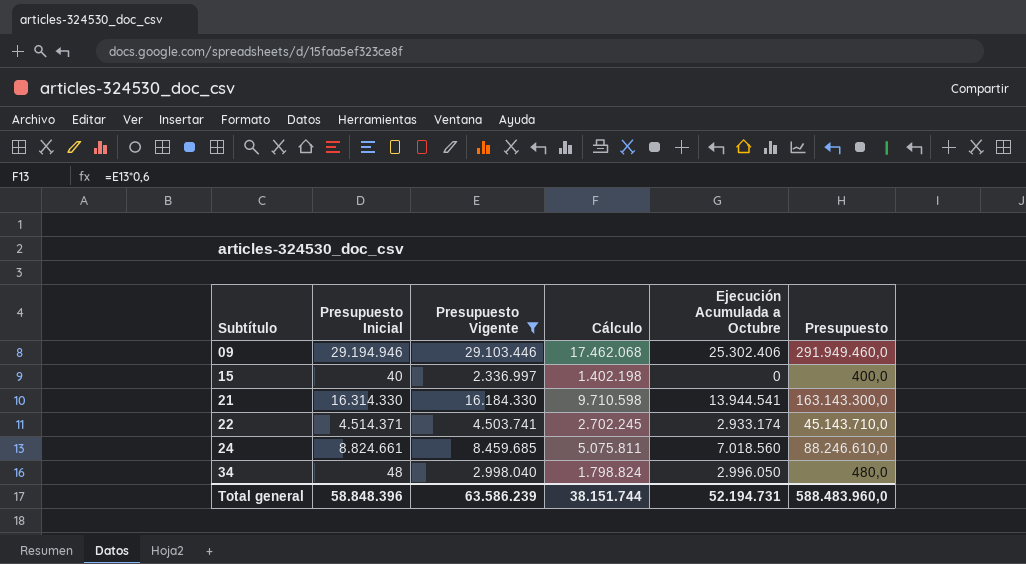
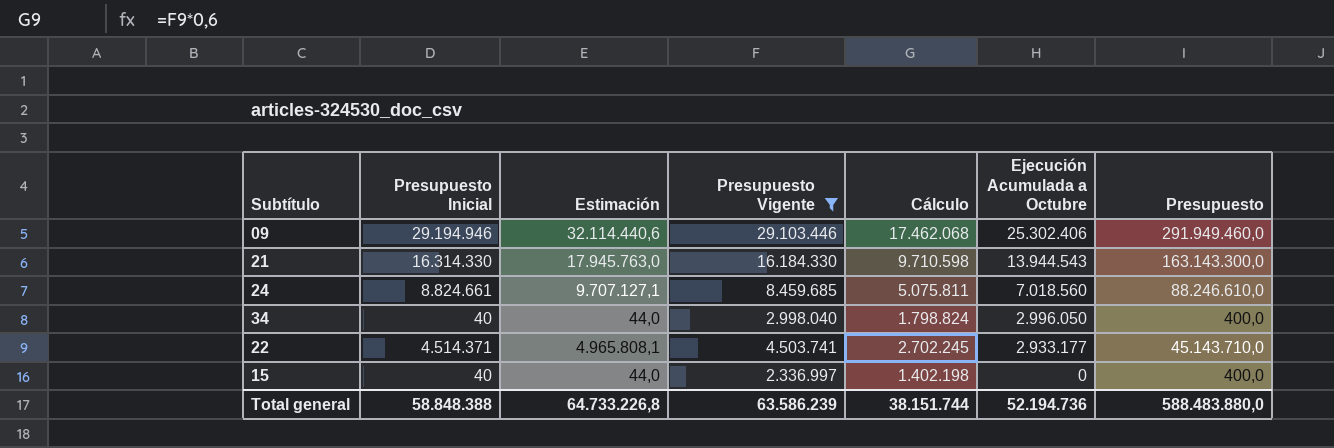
row order: Subtítulo ascending -> Ejecución Acumulada a Octubre descending
column Estimación | formula: none -> [Presupuesto Inicial] * 1,1
21 | Ejecución Acumulada a Octubre: 13.944.541 -> 13.944.543
34 | Presupuesto Inicial: 48 -> 40
34 | Presupuesto: 480,0 -> 400,0
22 | Ejecución Acumulada a Octubre: 2.933.174 -> 2.933.177
Total general | Presupuesto Inicial: 58.848.396 -> 58.848.388
Total general | Ejecución Acumulada a Octubre: 52.194.731 -> 52.194.736
Total general | Presupuesto: 588.483.960,0 -> 588.483.880,0

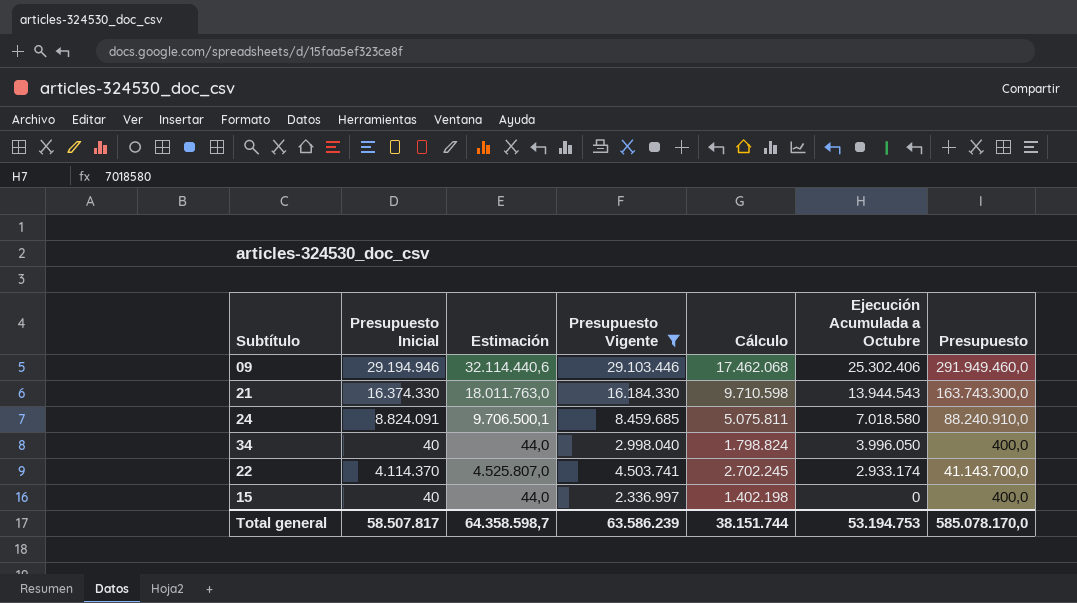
21 | Presupuesto Inicial: 16.314.330 -> 16.374.330
21 | Estimación: 17.945.763,0 -> 18.011.763,0
21 | Presupuesto: 163.143.300,0 -> 163.743.300,0
24 | Presupuesto Inicial: 8.824.661 -> 8.824.091
24 | Estimación: 9.707.127,1 -> 9.706.500,1
24 | Ejecución Acumulada a Octubre: 7.018.560 -> 7.018.580
24 | Presupuesto: 88.246.610,0 -> 88.240.910,0
34 | Ejecución Acumulada a Octubre: 2.996.050 -> 3.996.050
22 | Presupuesto Inicial: 4.514.371 -> 4.114.370
22 | Estimación: 4.965.808,1 -> 4.525.807,0
22 | Ejecución Acumulada a Octubre: 2.933.177 -> 2.933.174
22 | Presupuesto: 45.143.710,0 -> 41.143.700,0
Total general | Presupuesto Inicial: 58.848.388 -> 58.507.817
Total general | Estimación: 64.733.226,8 -> 64.358.598,7
Total general | Ejecución Acumulada a Octubre: 52.194.736 -> 53.194.753
Total general | Presupuesto: 588.483.880,0 -> 585.078.170,0

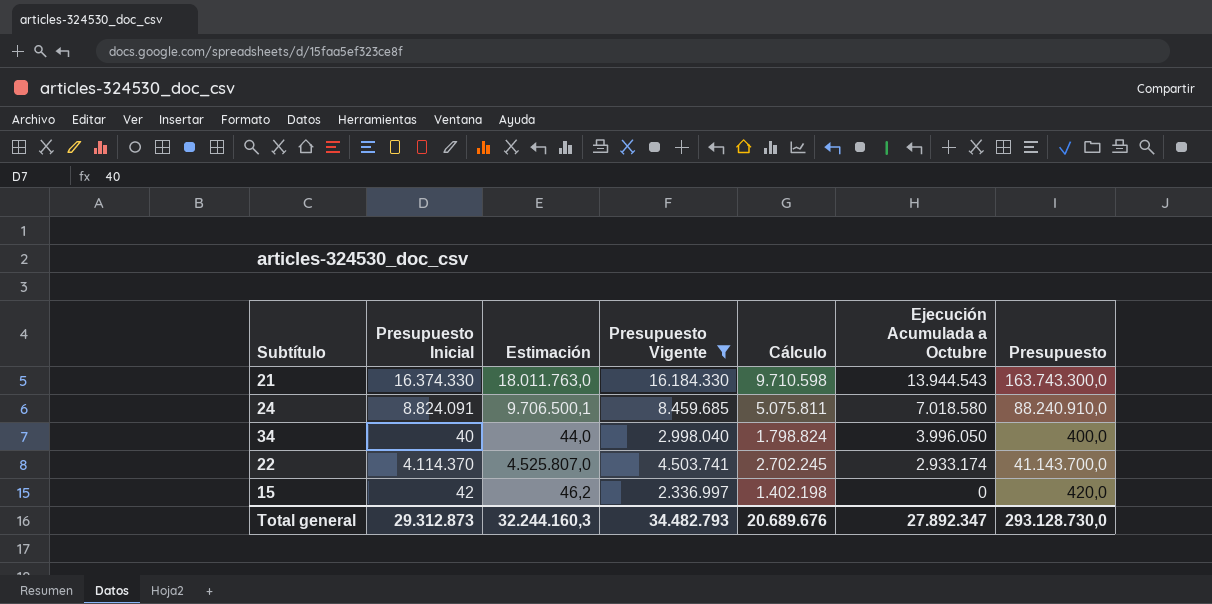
row 09: 29.194.946 | 32.114.440,6 | 29.103.446 | 17.462.068 | 25.302.406 | 291.949.460,0 -> none
15 | Presupuesto Inicial: 40 -> 42
15 | Estimación: 44,0 -> 46,2
15 | Presupuesto: 400,0 -> 420,0
Total general | Presupuesto Inicial: 58.507.817 -> 29.312.873
Total general | Estimación: 64.358.598,7 -> 32.244.160,3
Total general | Presupuesto Vigente: 63.586.239 -> 34.482.793
Total general | Cálculo: 38.151.744 -> 20.689.676
Total general | Ejecución Acumulada a Octubre: 53.194.753 -> 27.892.347
Total general | Presupuesto: 585.078.170,0 -> 293.128.730,0

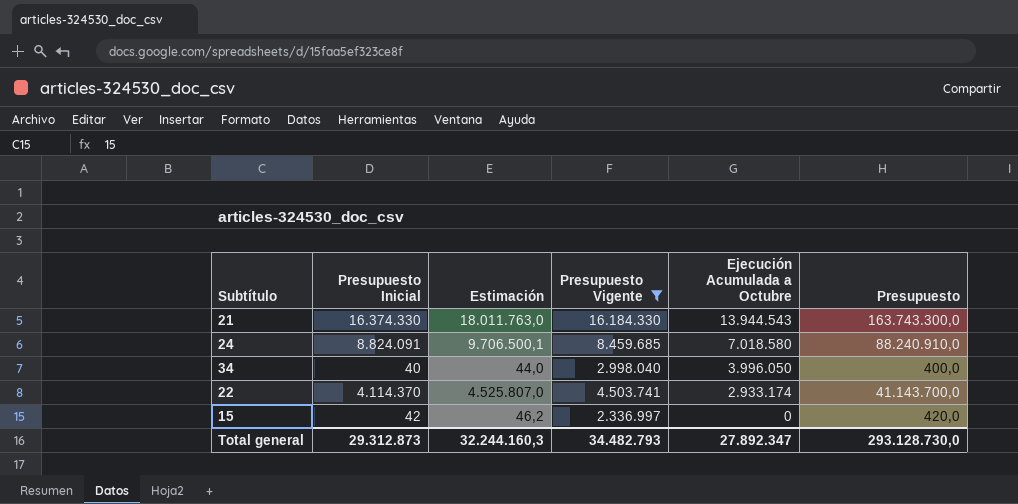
column Cálculo | formula: [Presupuesto Vigente] * 0,6 -> none

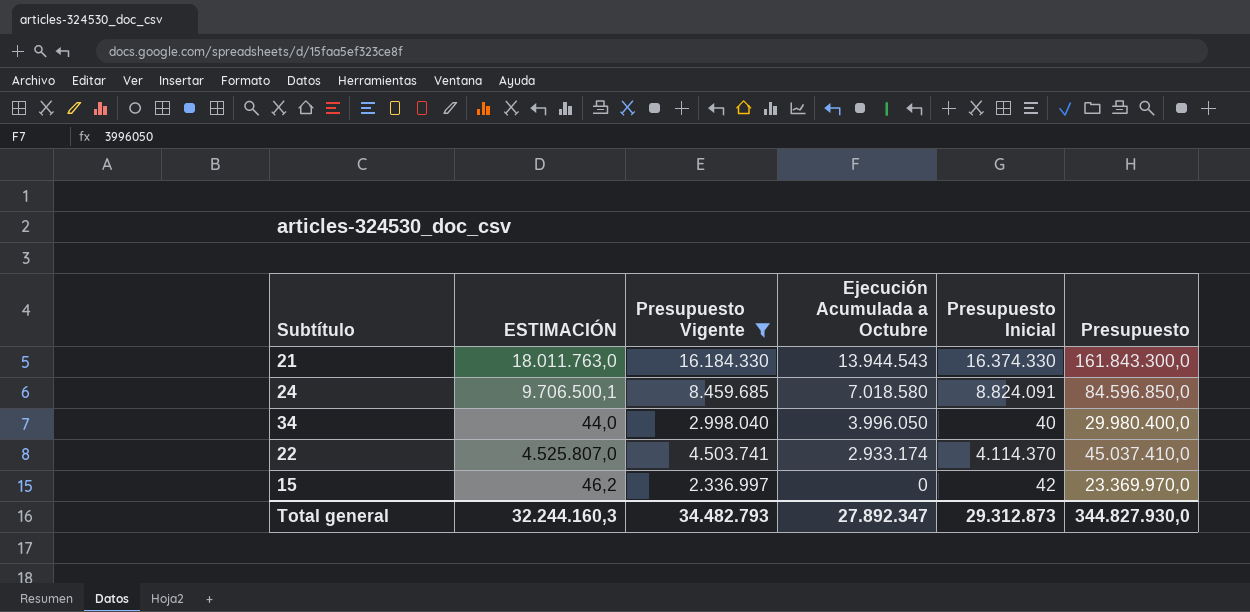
column name: Estimación -> ESTIMACIÓN
column Presupuesto Inicial | position: 2 -> 5
column Presupuesto | formula: [Presupuesto Inicial] * 10 -> [Presupuesto Vigente] * 10
Total general | Presupuesto: 293.128.730,0 -> 344.827.930,0

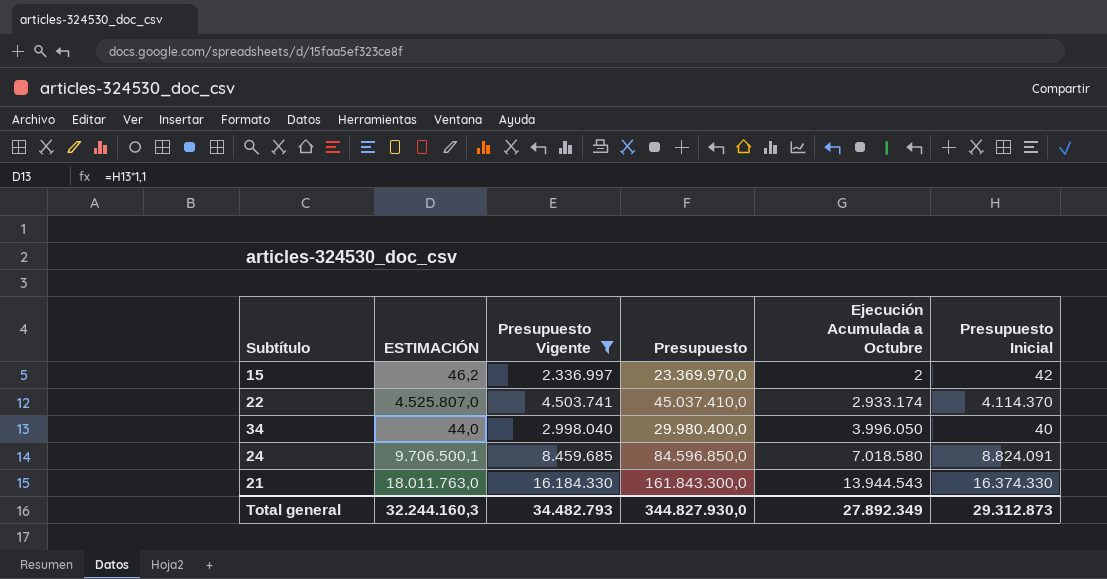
row order: Ejecución Acumulada a Octubre descending -> Ejecución Acumulada a Octubre ascending
column Presupuesto | position: 6 -> 4
15 | Ejecución Acumulada a Octubre: 0 -> 2
Total general | Ejecución Acumulada a Octubre: 27.892.347 -> 27.892.349

